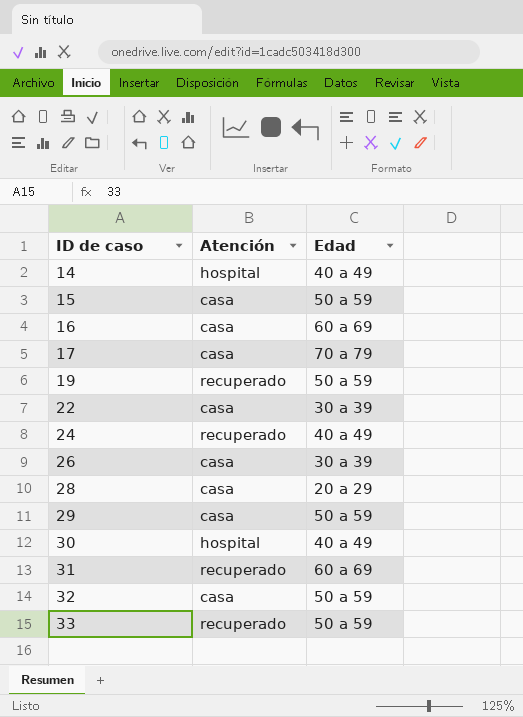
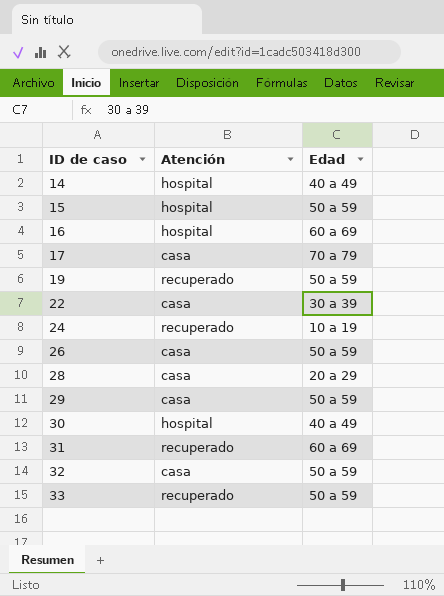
15 | Atención: casa -> hospital
16 | Atención: casa -> hospital
24 | Edad: 40 a 49 -> 10 a 19
26 | Edad: 30 a 39 -> 50 a 59

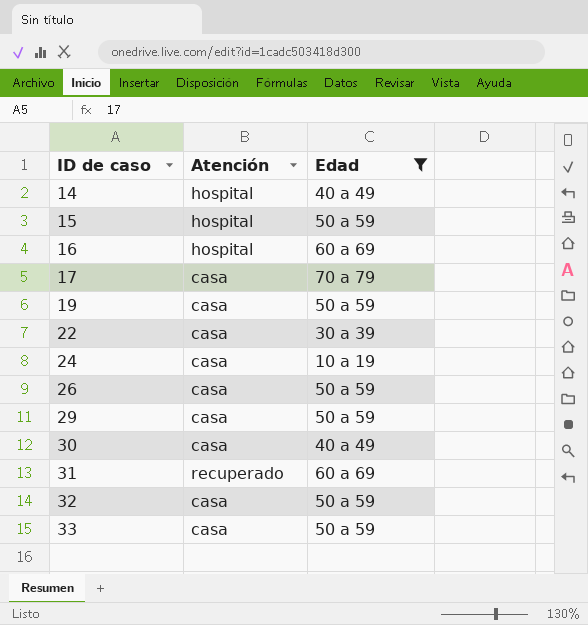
filter: none -> Edad != 20 a 29
19 | Atención: recuperado -> casa
24 | Atención: recuperado -> casa
30 | Atención: hospital -> casa
33 | Atención: recuperado -> casa

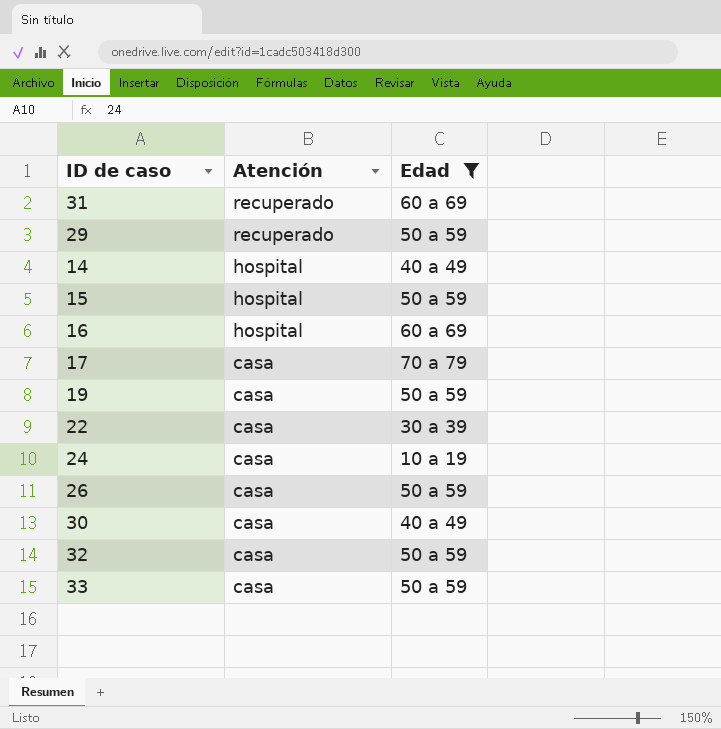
row order: ID de caso ascending -> Atención descending
29 | Atención: casa -> recuperado

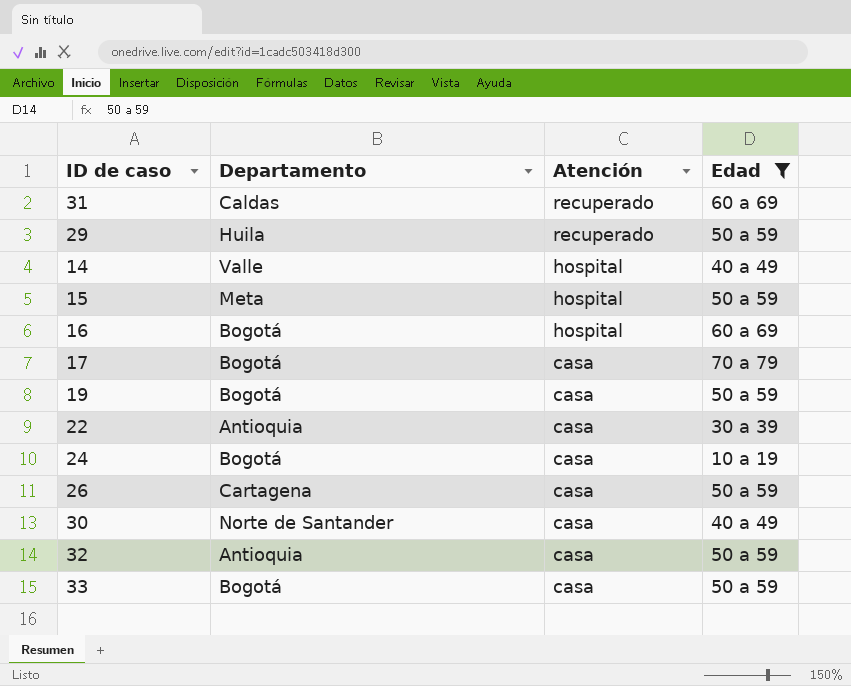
column Departamento | position: none -> 2

